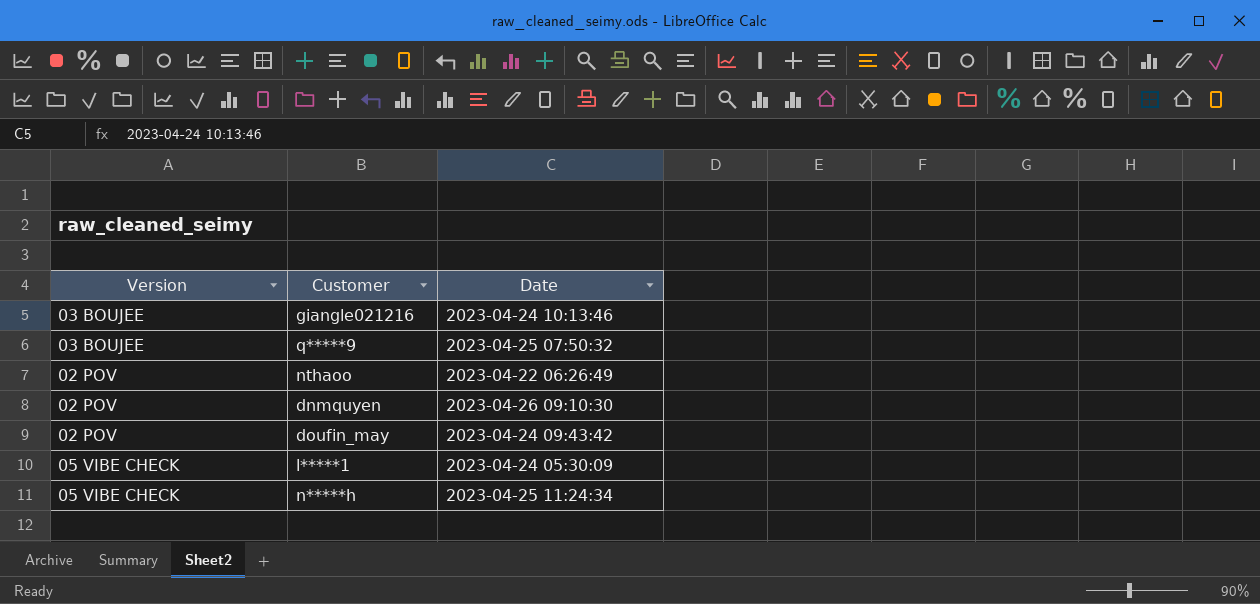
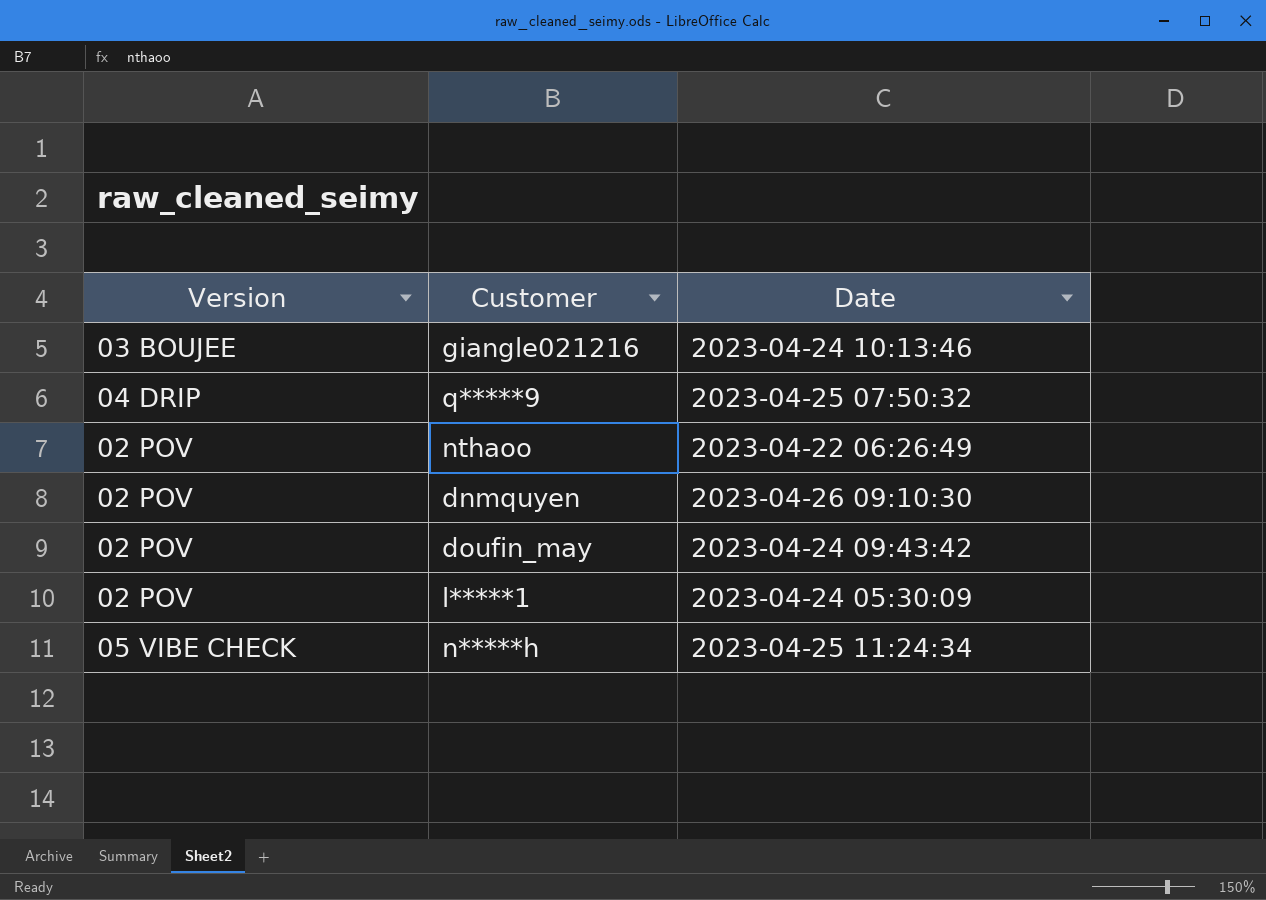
q*****9 | Version: 03 BOUJEE -> 04 DRIP
l*****1 | Version: 05 VIBE CHECK -> 02 POV

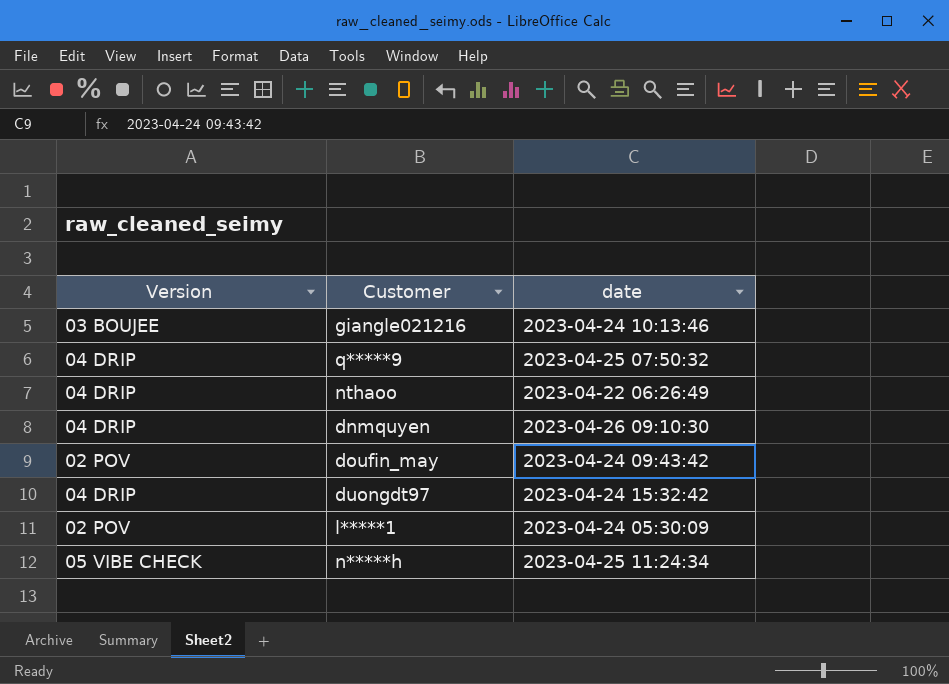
column name: Date -> date
nthaoo | Version: 02 POV -> 04 DRIP
dnmquyen | Version: 02 POV -> 04 DRIP
row duongdt97: none -> 04 DRIP | 2023-04-24 15:32:42

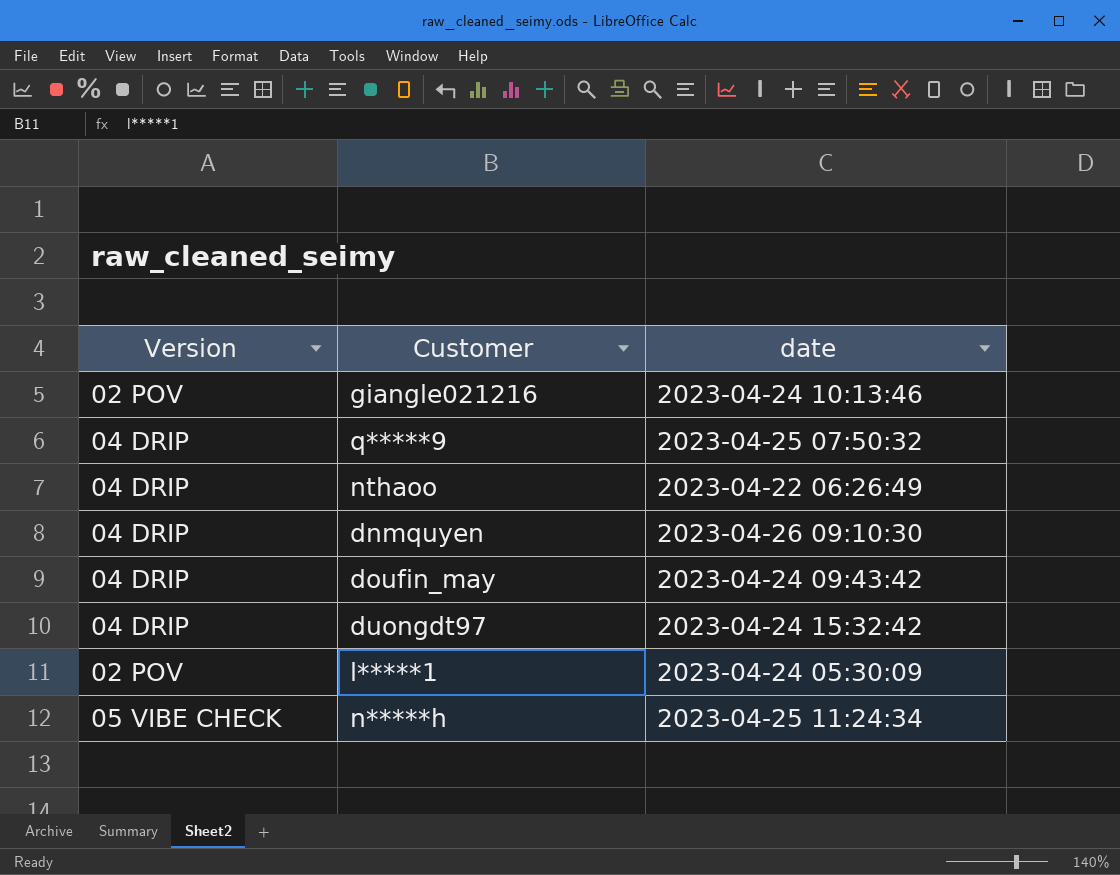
giangle021216 | Version: 03 BOUJEE -> 02 POV
doufin_may | Version: 02 POV -> 04 DRIP

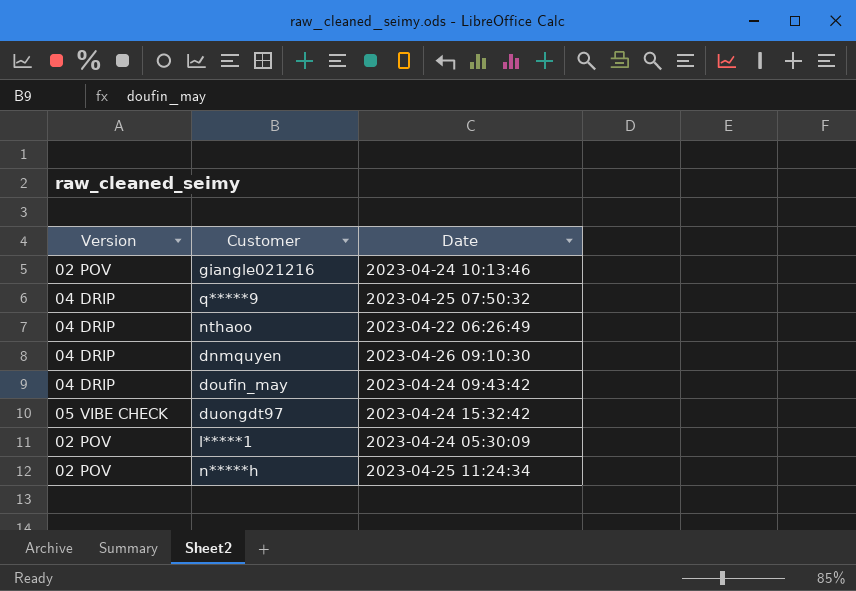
column name: date -> Date
duongdt97 | Version: 04 DRIP -> 05 VIBE CHECK
n*****h | Version: 05 VIBE CHECK -> 02 POV

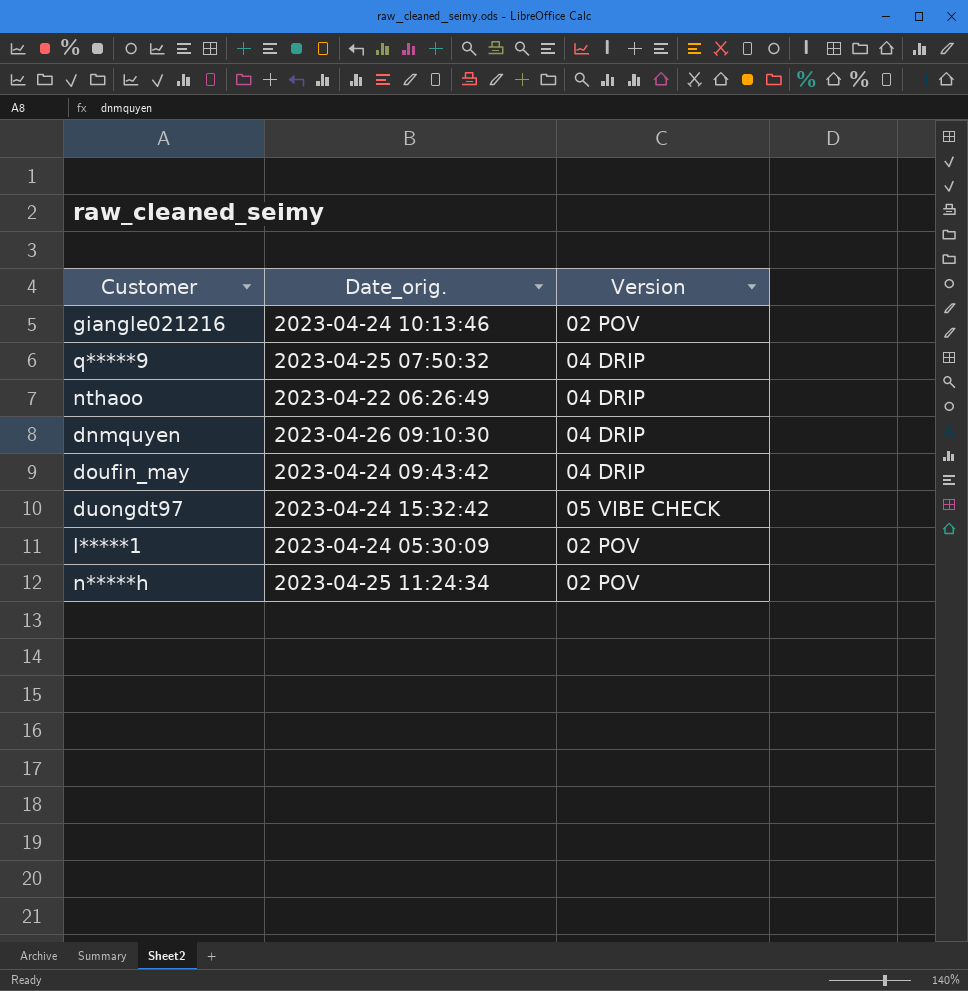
column name: Date -> Date_orig.
column Version | position: 1 -> 3

